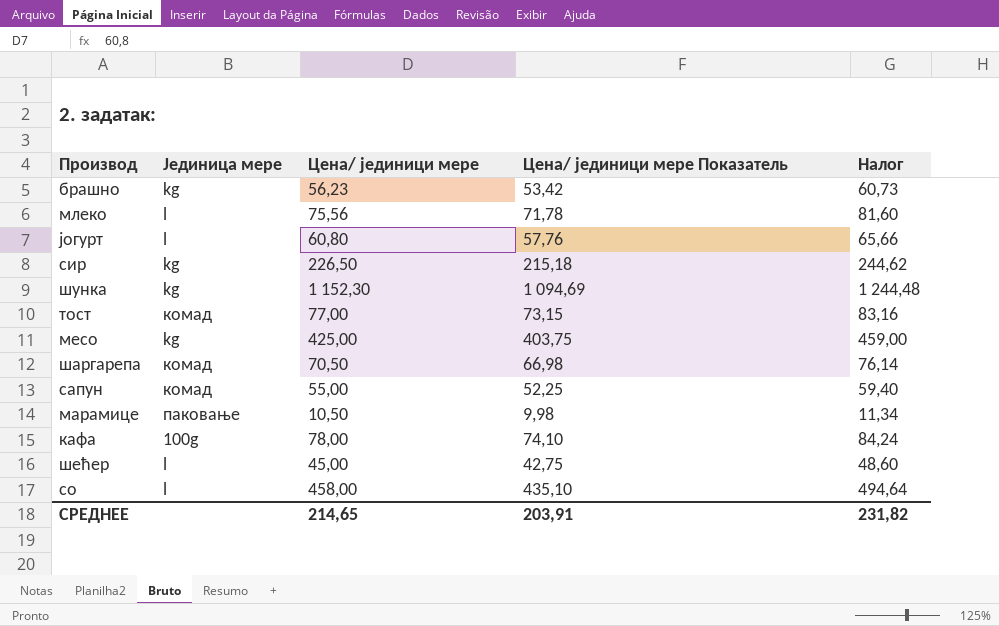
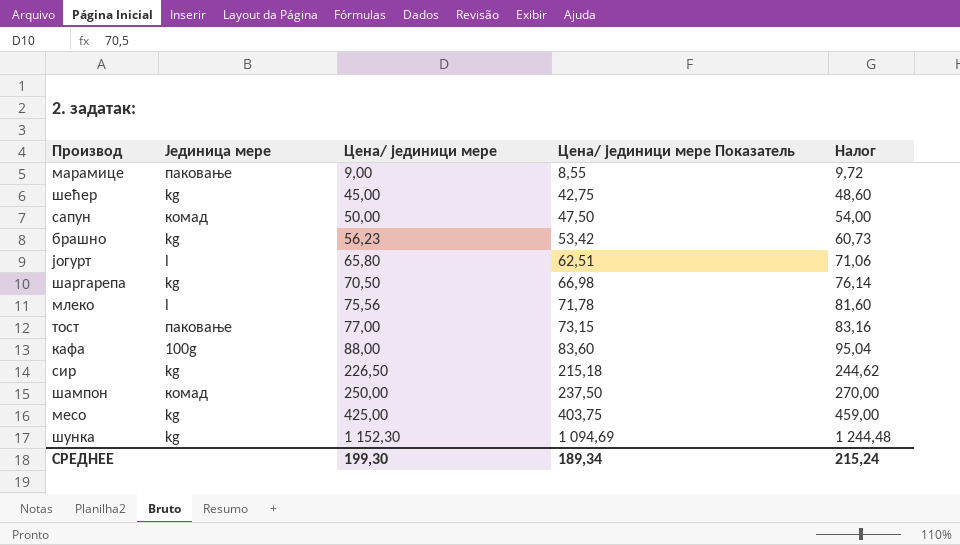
row order: none -> Цена/ јединици мере ascending
row со: l | 458,00 | 435,10 | 494,64 -> none
марамице | Цена/ јединици мере: 10,50 -> 9,00
марамице | Цена/ јединици мере Показатель: 9,98 -> 8,55
марамице | Налог: 11,34 -> 9,72
шећер | Јединица мере: l -> kg
сапун | Цена/ јединици мере: 55,00 -> 50,00
сапун | Цена/ јединици мере Показатель: 52,25 -> 47,50
сапун | Налог: 59,40 -> 54,00
јогурт | Цена/ јединици мере: 60,80 -> 65,80
јогурт | Цена/ јединици мере Показатель: 57,76 -> 62,51
јогурт | Налог: 65,66 -> 71,06
шаргарепа | Јединица мере: комад -> kg
тост | Јединица мере: комад -> паковање
кафа | Цена/ јединици мере: 78,00 -> 88,00
кафа | Цена/ јединици мере Показатель: 74,10 -> 83,60
кафа | Налог: 84,24 -> 95,04
row шампон: none -> комад | 250,00 | 237,50 | 270,00
СРЕДНЕЕ | Цена/ јединици мере: 214,65 -> 199,30
СРЕДНЕЕ | Цена/ јединици мере Показатель: 203,91 -> 189,34
СРЕДНЕЕ | Налог: 231,82 -> 215,24

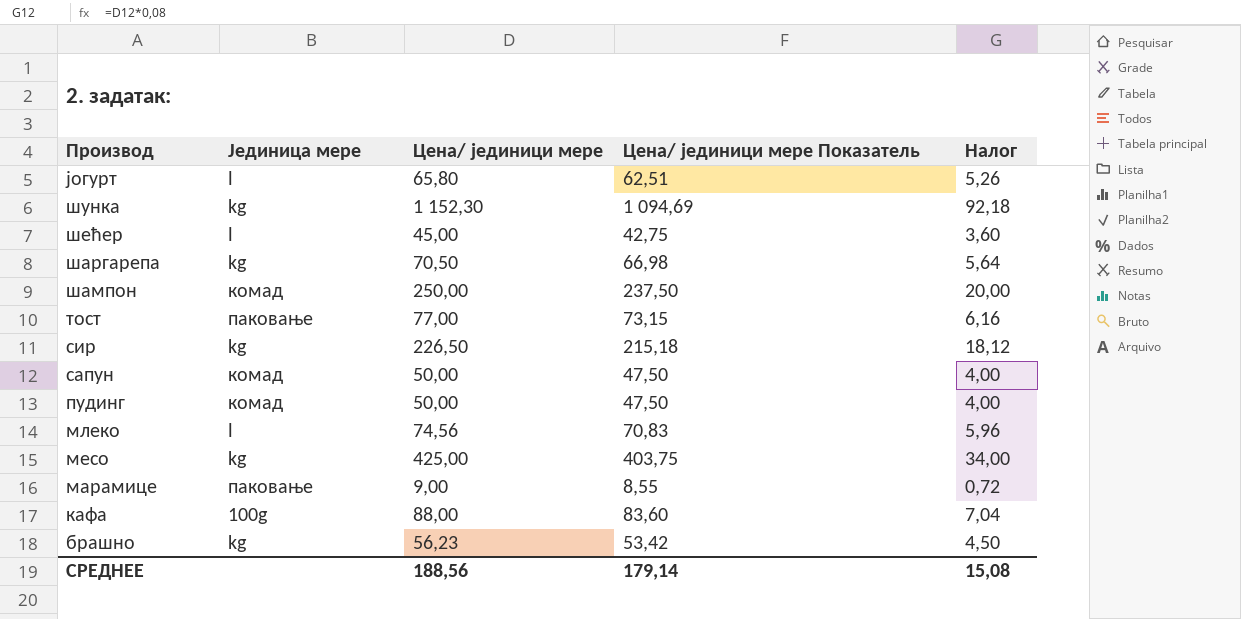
row order: Цена/ јединици мере ascending -> Производ descending
column Налог | formula: [Цена/ јединици мере] * 1,08 -> [Цена/ јединици мере] * 0,08
шећер | Јединица мере: kg -> l
row пудинг: none -> комад | 50,00 | 47,50 | 4,00
млеко | Цена/ јединици мере: 75,56 -> 74,56
млеко | Цена/ јединици мере Показатель: 71,78 -> 70,83
СРЕДНЕЕ | Цена/ јединици мере: 199,30 -> 188,56
СРЕДНЕЕ | Цена/ јединици мере Показатель: 189,34 -> 179,14
СРЕДНЕЕ | Налог: 215,24 -> 15,08

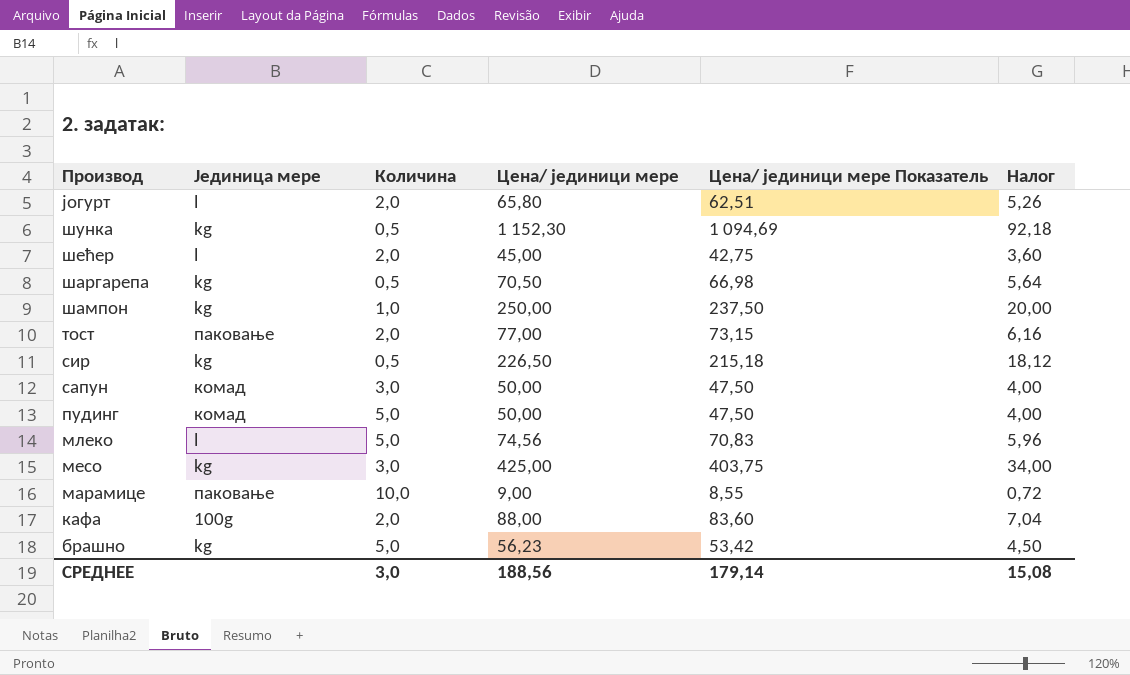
column Количина | position: none -> 3
шампон | Јединица мере: комад -> kg

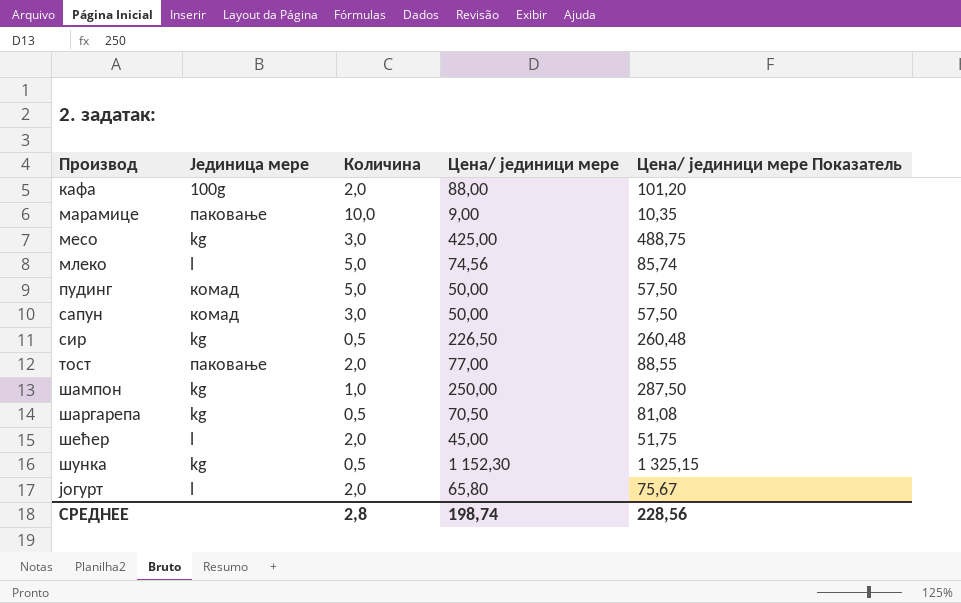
row order: Производ descending -> Производ ascending
column Налог | formula: [Цена/ јединици мере] * 0,08 -> none
column Цена/ јединици мере Показатель | formula: [Цена/ јединици мере] * 0,95 -> [Цена/ јединици мере] * 1,15
row брашно: kg | 5,0 | 56,23 | 53,42 | 4,50 -> none
СРЕДНЕЕ | Количина: 3,0 -> 2,8
СРЕДНЕЕ | Цена/ јединици мере: 188,56 -> 198,74
СРЕДНЕЕ | Цена/ јединици мере Показатель: 179,14 -> 228,56

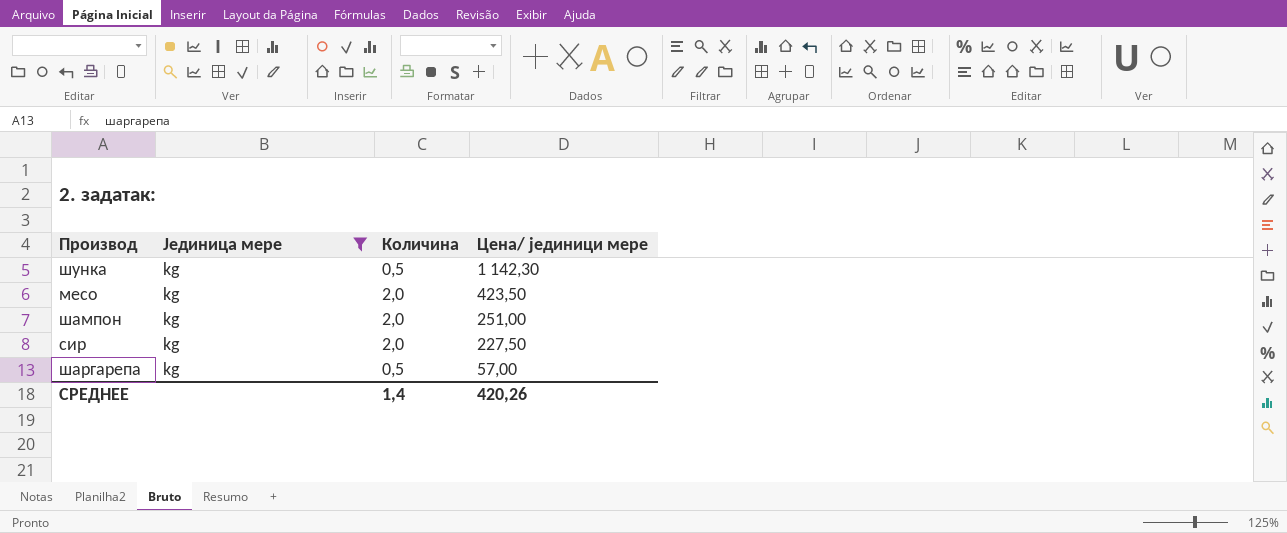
filter: none -> Јединица мере = kg
row order: Производ ascending -> Цена/ јединици мере descending
column Цена/ јединици мере Показатель | formula: [Цена/ јединици мере] * 1,15 -> none
шунка | Цена/ јединици мере: 1 152,30 -> 1 142,30
месо | Количина: 3,0 -> 2,0
месо | Цена/ јединици мере: 425,00 -> 423,50
шампон | Количина: 1,0 -> 2,0
шампон | Цена/ јединици мере: 250,00 -> 251,00
сир | Количина: 0,5 -> 2,0
сир | Цена/ јединици мере: 226,50 -> 227,50
шаргарепа | Цена/ јединици мере: 70,50 -> 57,00
СРЕДНЕЕ | Количина: 2,8 -> 1,4
СРЕДНЕЕ | Цена/ јединици мере: 198,74 -> 420,26

